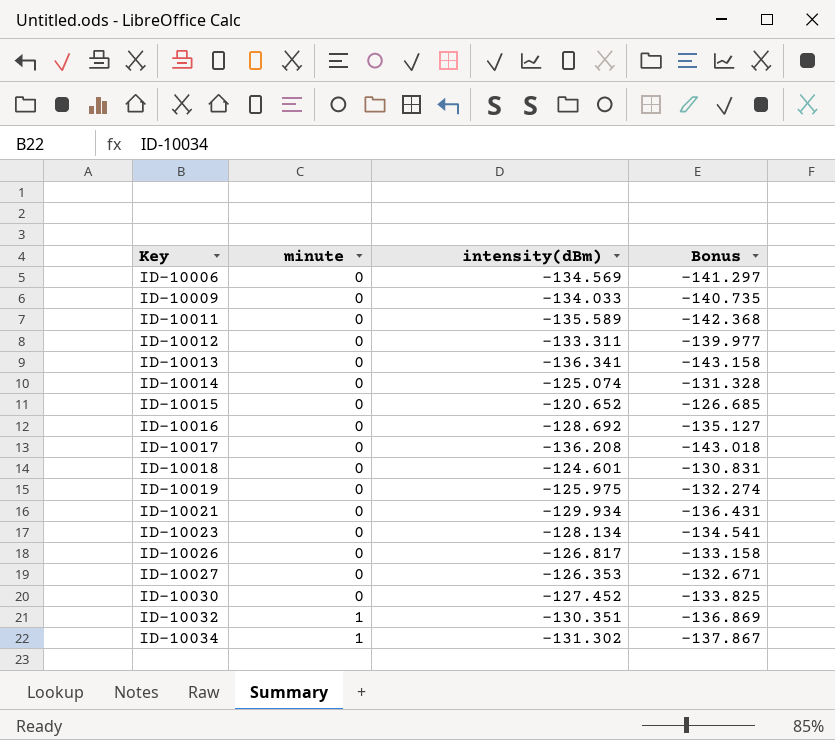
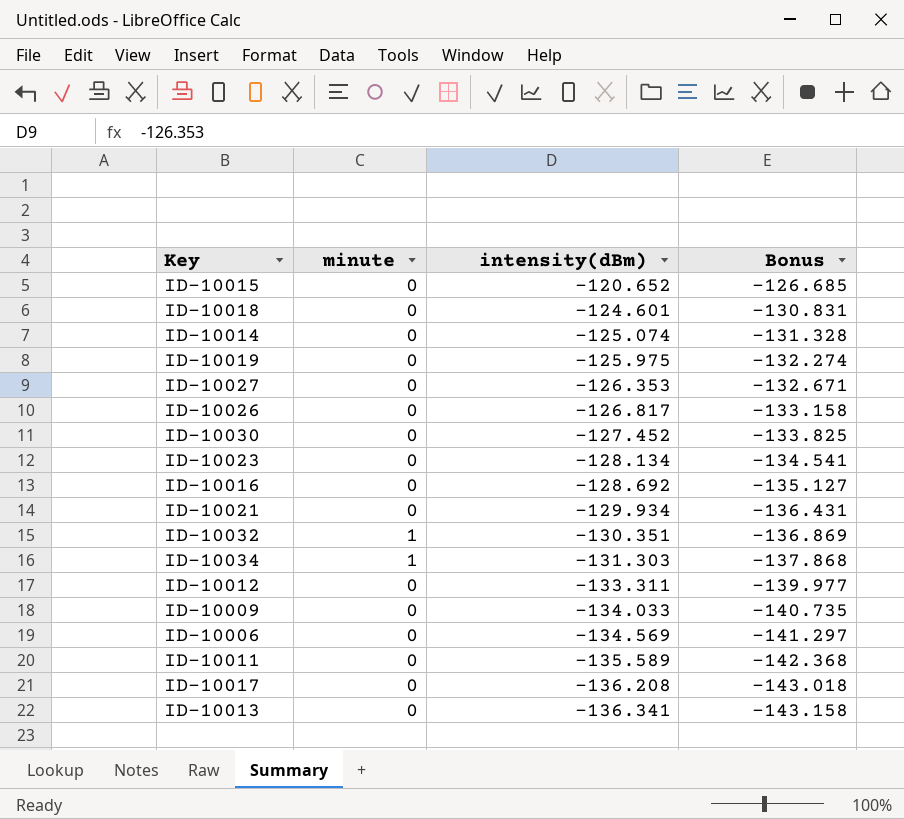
row order: Key ascending -> intensity(dBm) descending
ID-10034 | intensity(dBm): -131.302 -> -131.303
ID-10034 | Bonus: -137.867 -> -137.868

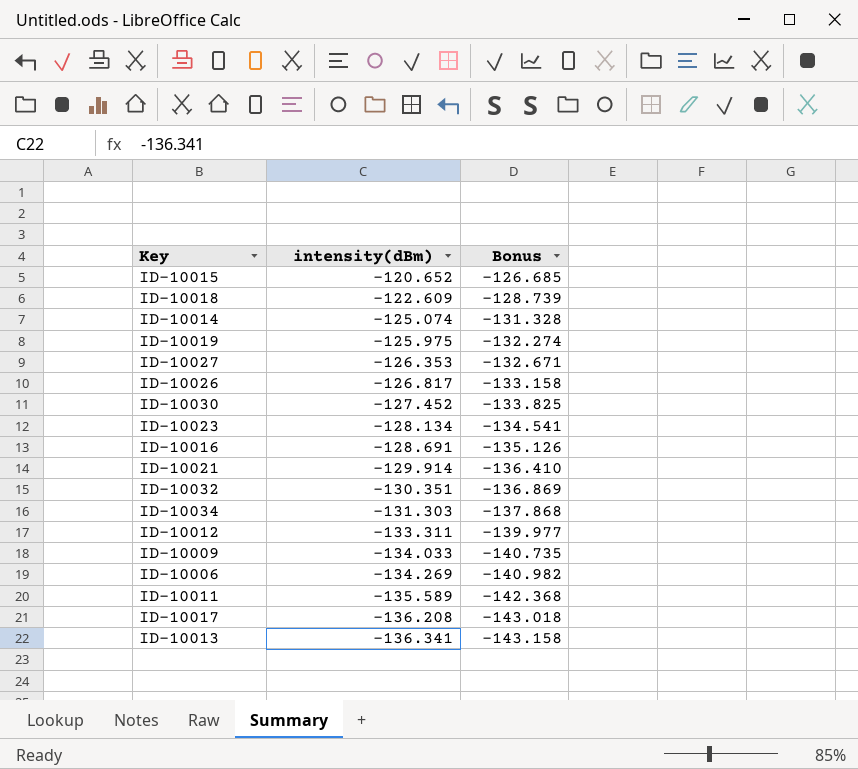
column minute | position: 2 -> none
ID-10018 | intensity(dBm): -124.601 -> -122.609
ID-10018 | Bonus: -130.831 -> -128.739
ID-10016 | intensity(dBm): -128.692 -> -128.691
ID-10016 | Bonus: -135.127 -> -135.126
ID-10021 | intensity(dBm): -129.934 -> -129.914
ID-10021 | Bonus: -136.431 -> -136.410
ID-10006 | intensity(dBm): -134.569 -> -134.269
ID-10006 | Bonus: -141.297 -> -140.982

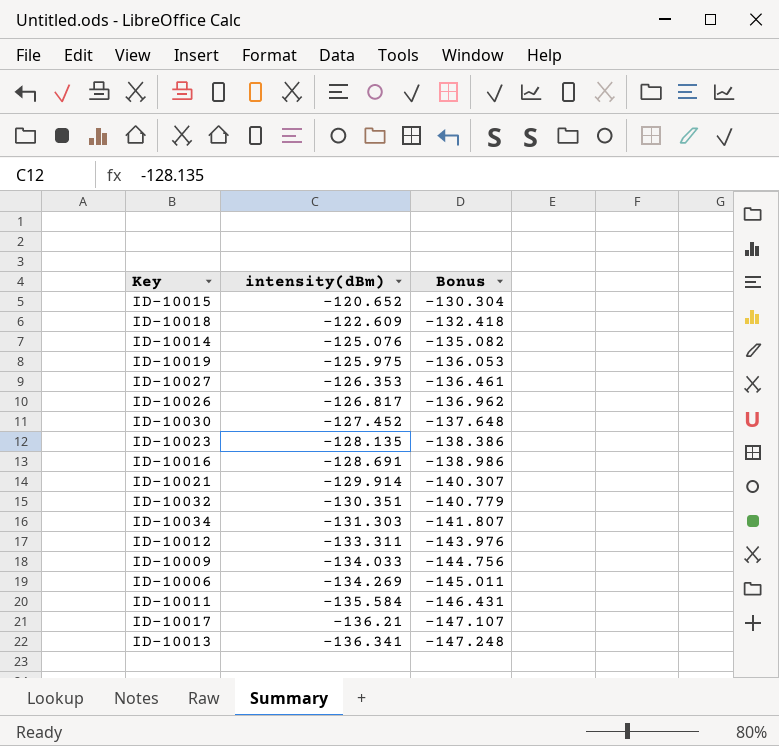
column Bonus | formula: [intensity(dBm)] * 1.05 -> [intensity(dBm)] * 1.08
ID-10014 | intensity(dBm): -125.074 -> -125.076
ID-10023 | intensity(dBm): -128.134 -> -128.135
ID-10011 | intensity(dBm): -135.589 -> -135.584
ID-10017 | intensity(dBm): -136.208 -> -136.21

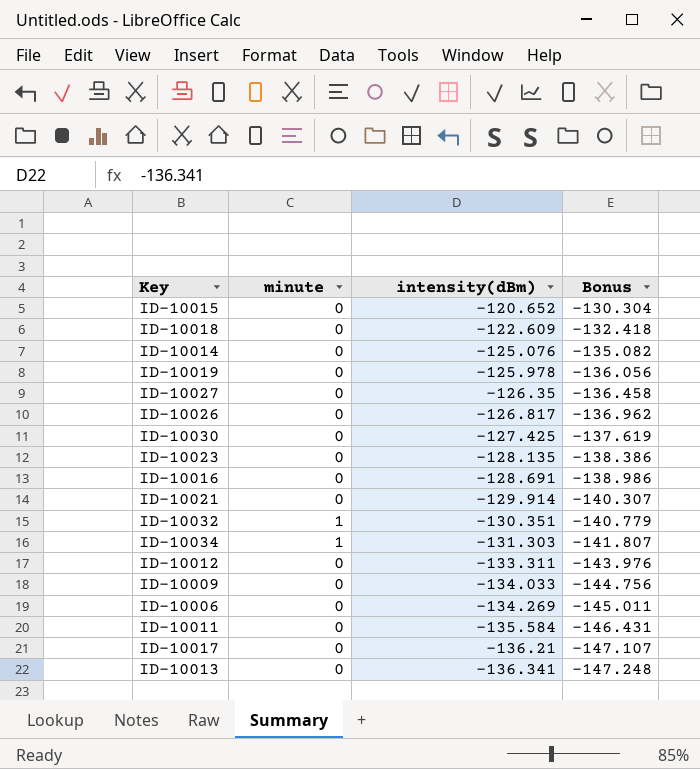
column minute | position: none -> 2
ID-10019 | intensity(dBm): -125.975 -> -125.978
ID-10019 | Bonus: -136.053 -> -136.056
ID-10027 | intensity(dBm): -126.353 -> -126.35
ID-10027 | Bonus: -136.461 -> -136.458
ID-10030 | intensity(dBm): -127.452 -> -127.425
ID-10030 | Bonus: -137.648 -> -137.619

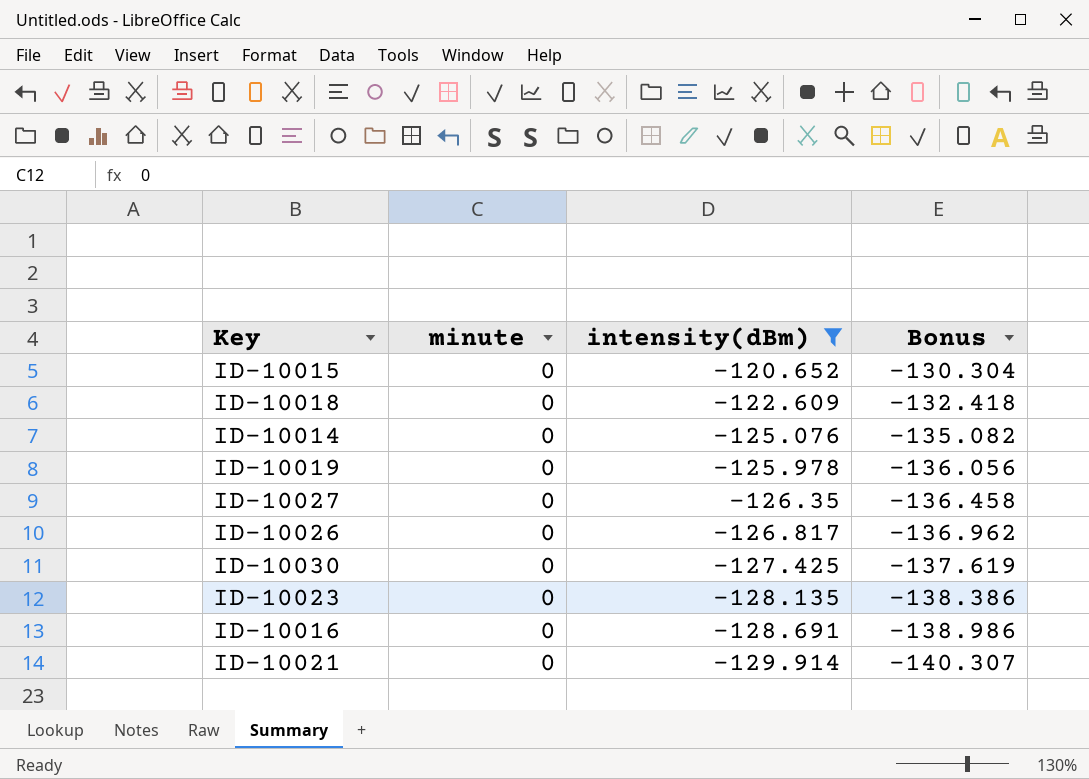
filter: none -> intensity(dBm) >= -129.914

